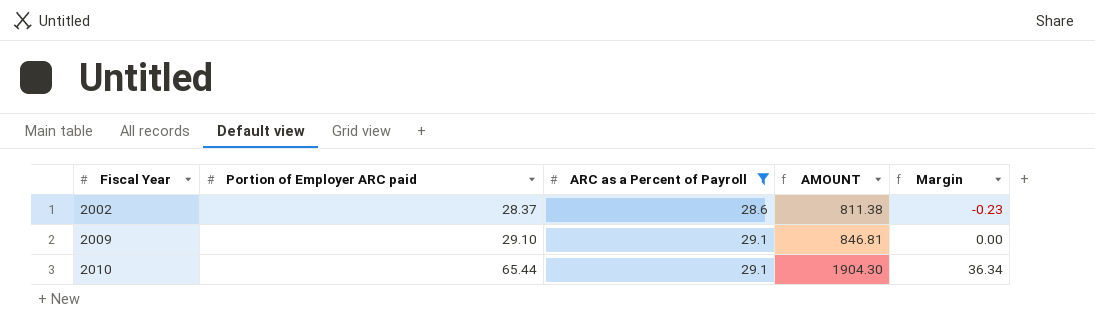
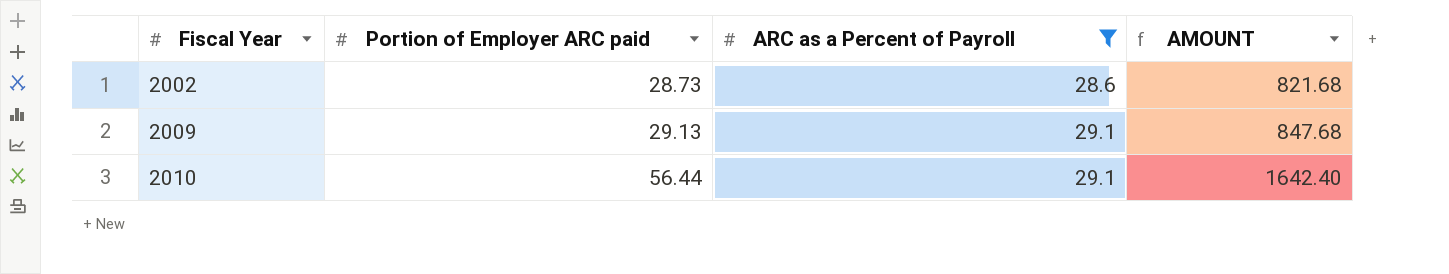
column Margin | formula: [Portion of Employer ARC paid] - [ARC as a Percent of Payroll] -> none
2002 | Portion of Employer ARC paid: 28.37 -> 28.73
2002 | AMOUNT: 811.38 -> 821.68
2009 | Portion of Employer ARC paid: 29.10 -> 29.13
2009 | AMOUNT: 846.81 -> 847.68
2010 | Portion of Employer ARC paid: 65.44 -> 56.44
2010 | AMOUNT: 1904.30 -> 1642.40

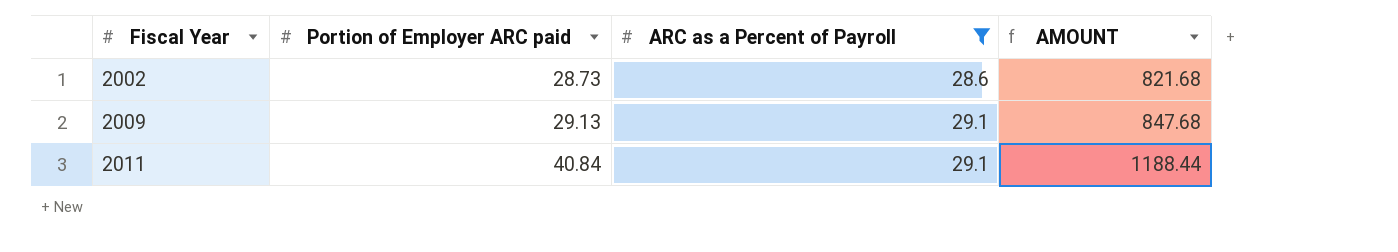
row 2010: 56.44 | 29.1 | 1642.40 -> none
row 2011: none -> 40.84 | 29.1 | 1188.44

